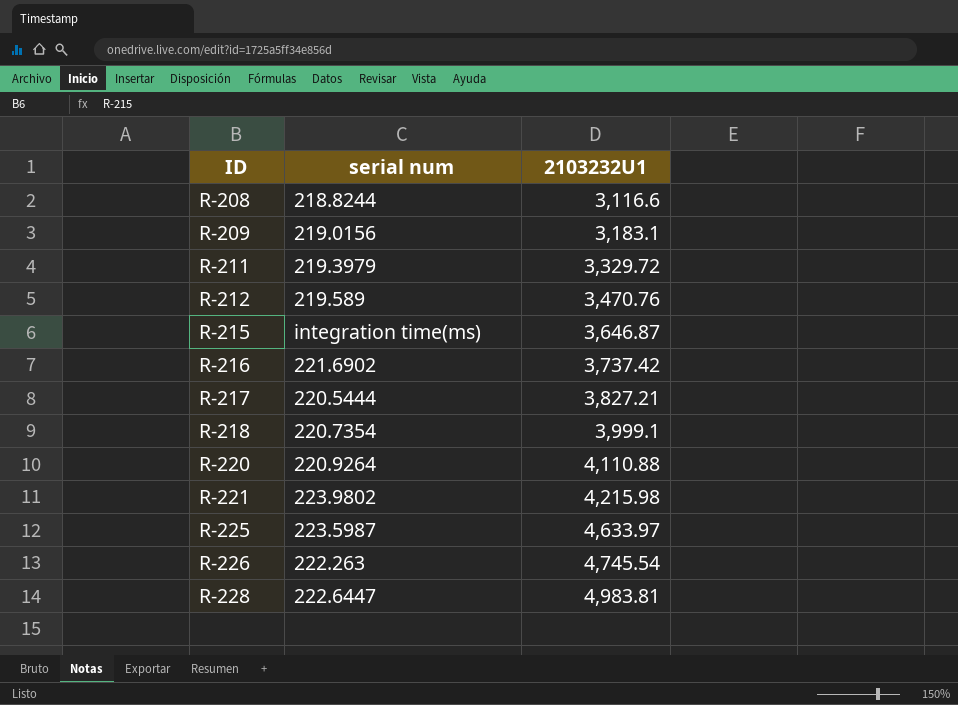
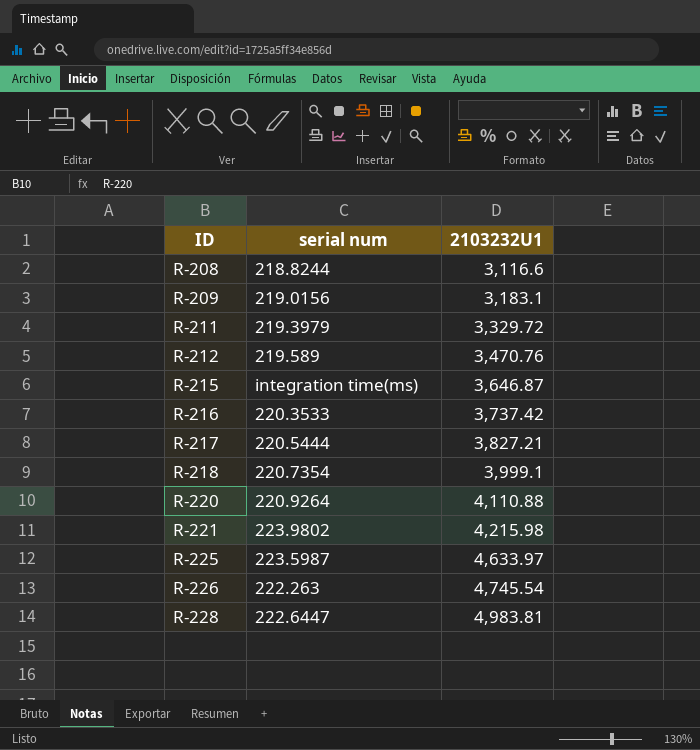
R-216 | serial num: 221.6902 -> 220.3533

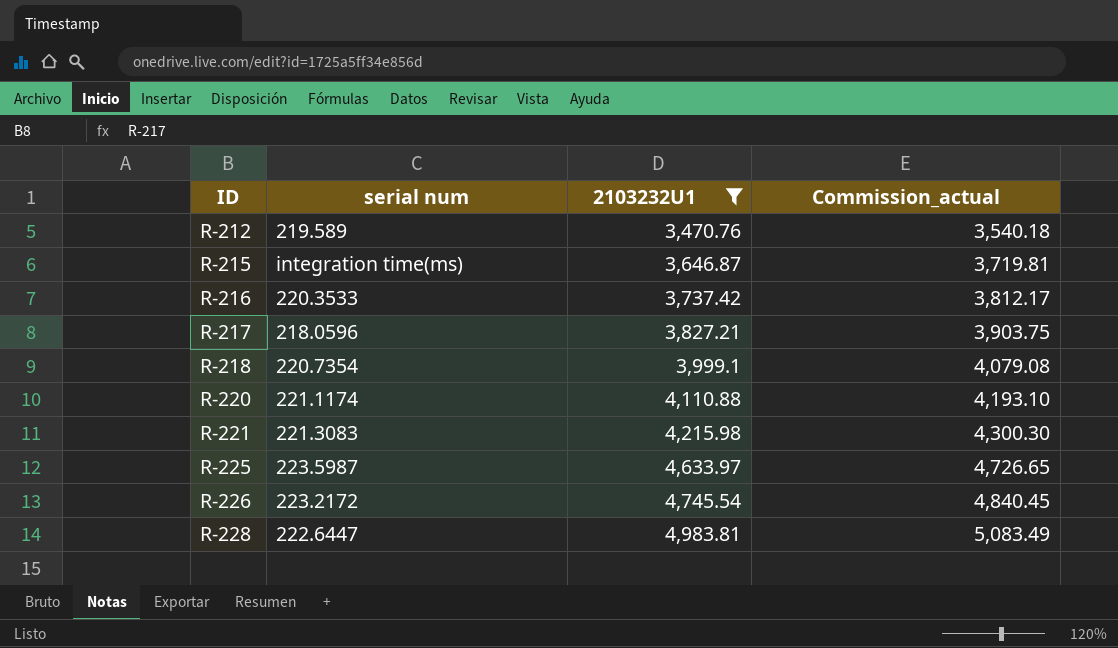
filter: none -> 2103232U1 >= 3,470.76
column Commission_actual | formula: none -> [2103232U1] * 1.02
R-217 | serial num: 220.5444 -> 218.0596
R-220 | serial num: 220.9264 -> 221.1174
R-221 | serial num: 223.9802 -> 221.3083
R-226 | serial num: 222.263 -> 223.2172

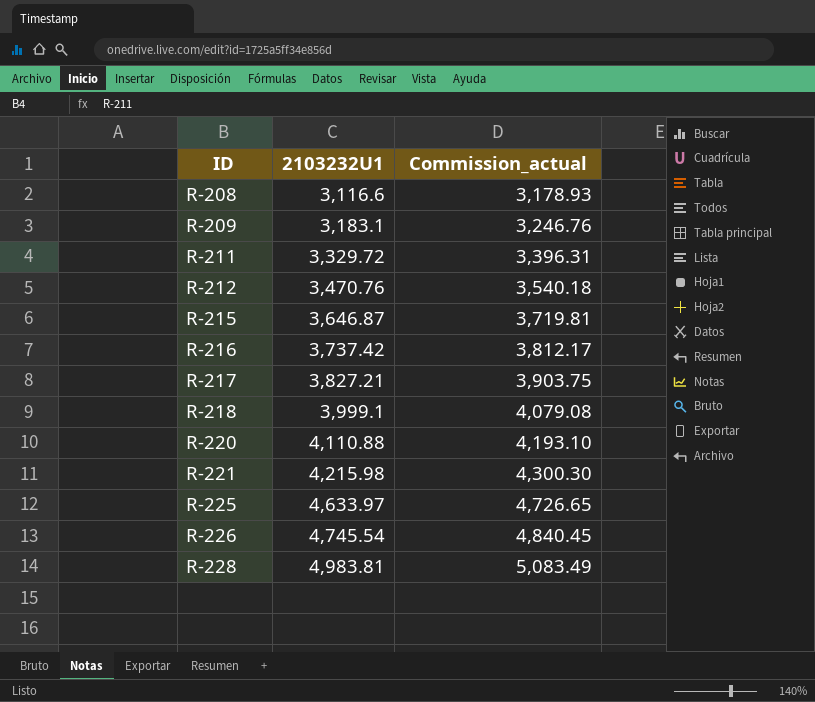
filter: 2103232U1 >= 3,470.76 -> none
column serial num | position: 2 -> none

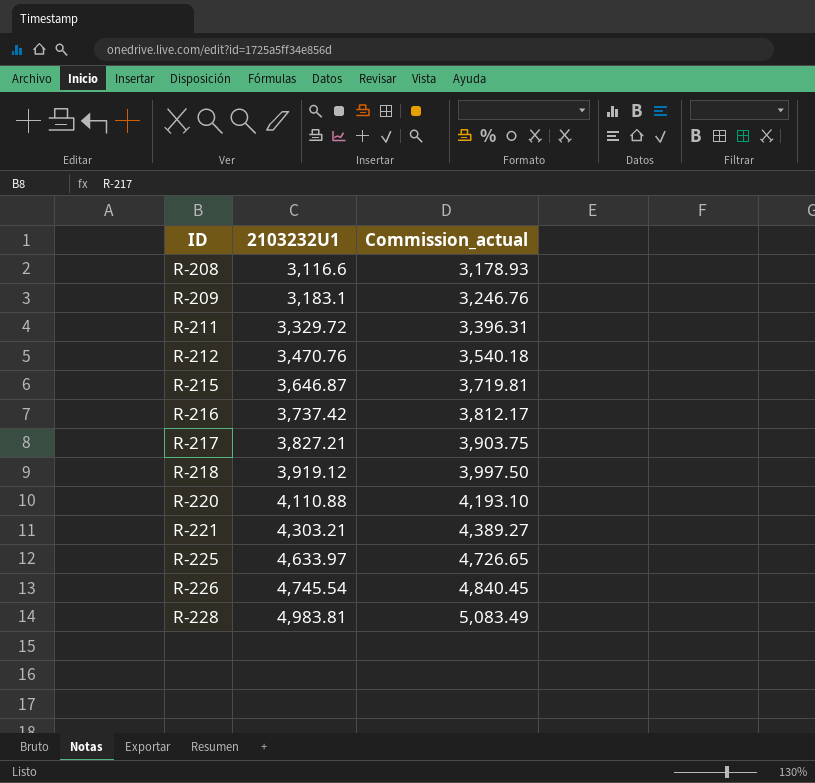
R-218 | 2103232U1: 3,999.1 -> 3,919.12
R-218 | Commission_actual: 4,079.08 -> 3,997.50
R-221 | 2103232U1: 4,215.98 -> 4,303.21
R-221 | Commission_actual: 4,300.30 -> 4,389.27

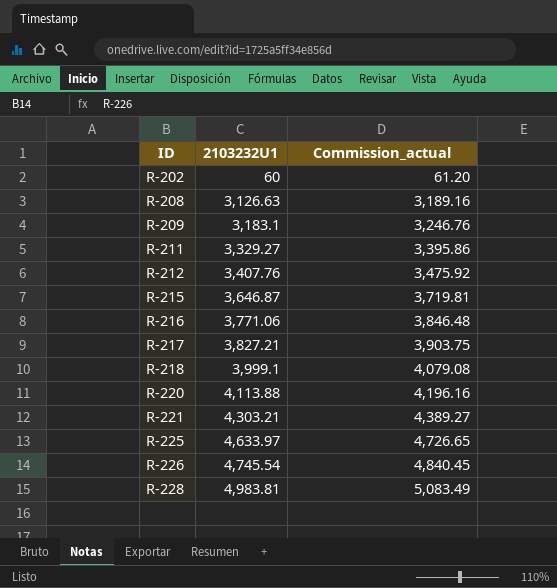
row R-202: none -> 60 | 61.20
R-208 | 2103232U1: 3,116.6 -> 3,126.63
R-208 | Commission_actual: 3,178.93 -> 3,189.16
R-211 | 2103232U1: 3,329.72 -> 3,329.27
R-211 | Commission_actual: 3,396.31 -> 3,395.86
R-212 | 2103232U1: 3,470.76 -> 3,407.76
R-212 | Commission_actual: 3,540.18 -> 3,475.92
R-216 | 2103232U1: 3,737.42 -> 3,771.06
R-216 | Commission_actual: 3,812.17 -> 3,846.48
R-218 | 2103232U1: 3,919.12 -> 3,999.1
R-218 | Commission_actual: 3,997.50 -> 4,079.08
R-220 | 2103232U1: 4,110.88 -> 4,113.88
R-220 | Commission_actual: 4,193.10 -> 4,196.16

